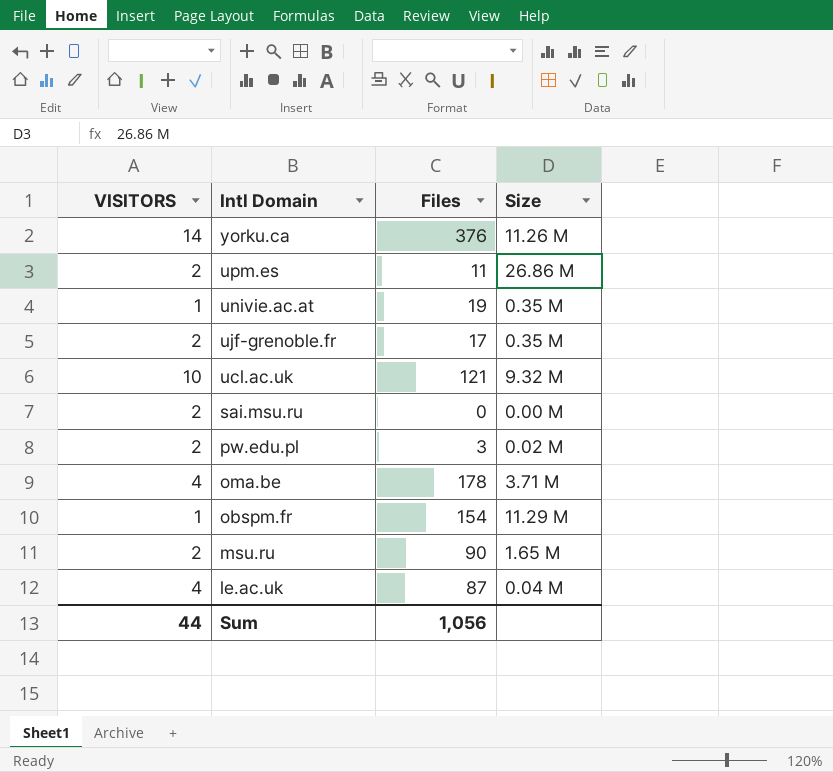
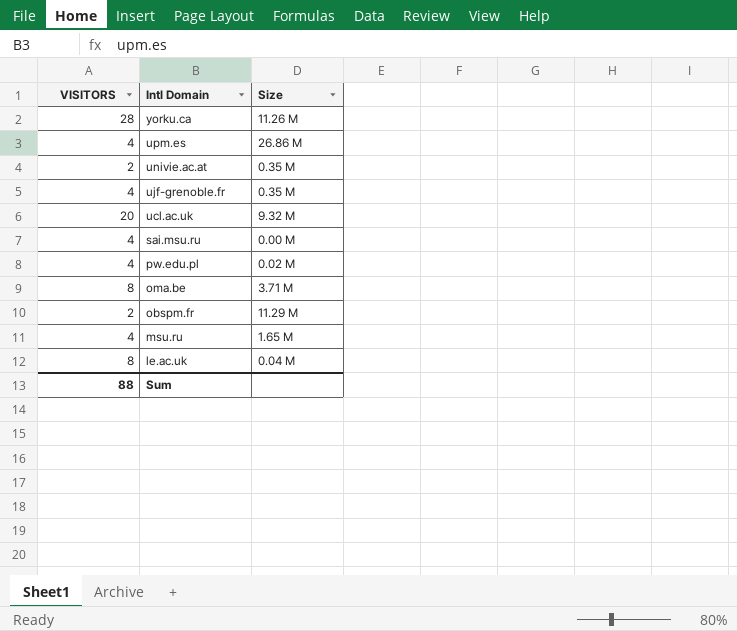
column Files | position: 3 -> none
yorku.ca | VISITORS: 14 -> 28
upm.es | VISITORS: 2 -> 4
univie.ac.at | VISITORS: 1 -> 2
ujf-grenoble.fr | VISITORS: 2 -> 4
ucl.ac.uk | VISITORS: 10 -> 20
sai.msu.ru | VISITORS: 2 -> 4
pw.edu.pl | VISITORS: 2 -> 4
oma.be | VISITORS: 4 -> 8
obspm.fr | VISITORS: 1 -> 2
msu.ru | VISITORS: 2 -> 4
le.ac.uk | VISITORS: 4 -> 8
Sum | VISITORS: 44 -> 88

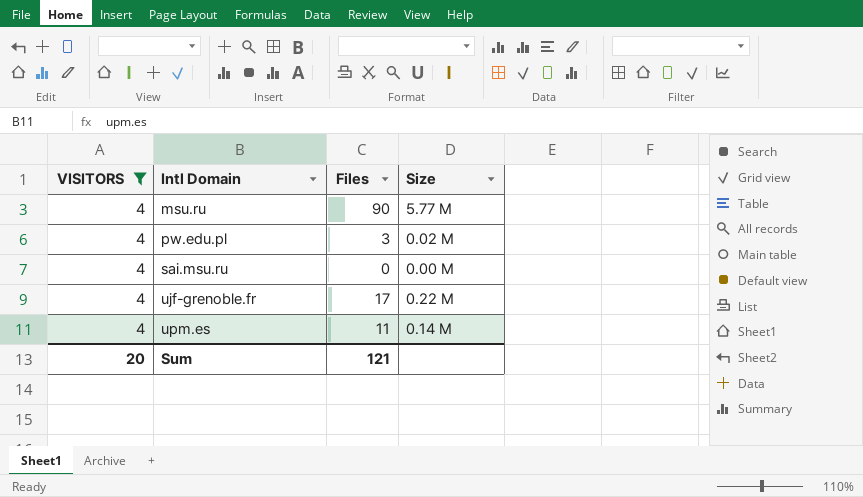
filter: none -> VISITORS = 4
row order: Intl Domain descending -> Intl Domain ascending
column Files | position: none -> 3
msu.ru | Size: 1.65 M -> 5.77 M
ujf-grenoble.fr | Size: 0.35 M -> 0.22 M
upm.es | Size: 26.86 M -> 0.14 M
Sum | VISITORS: 88 -> 20

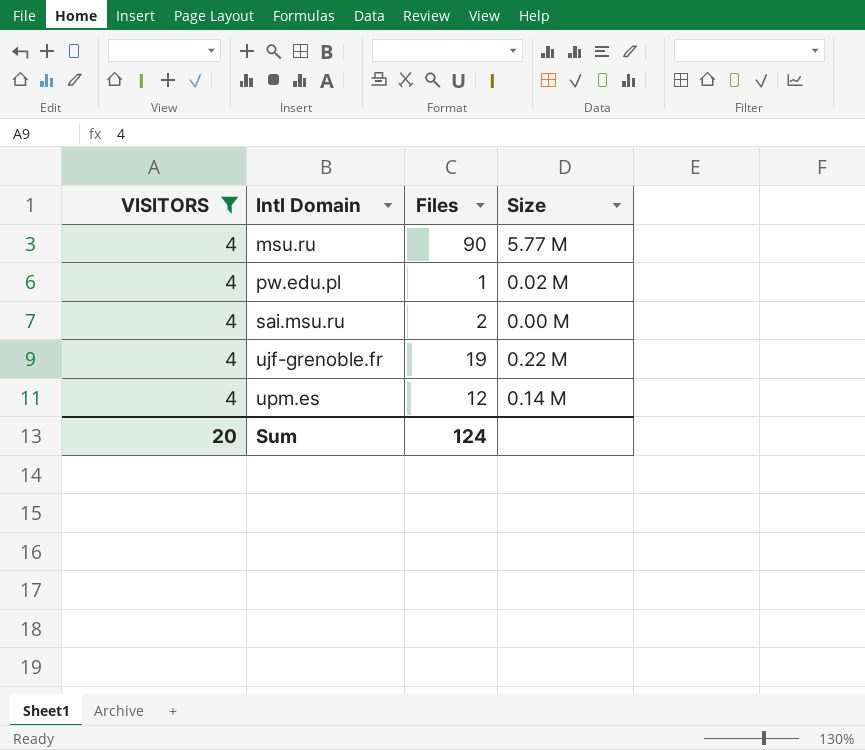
pw.edu.pl | Files: 3 -> 1
sai.msu.ru | Files: 0 -> 2
ujf-grenoble.fr | Files: 17 -> 19
upm.es | Files: 11 -> 12
Sum | Files: 121 -> 124

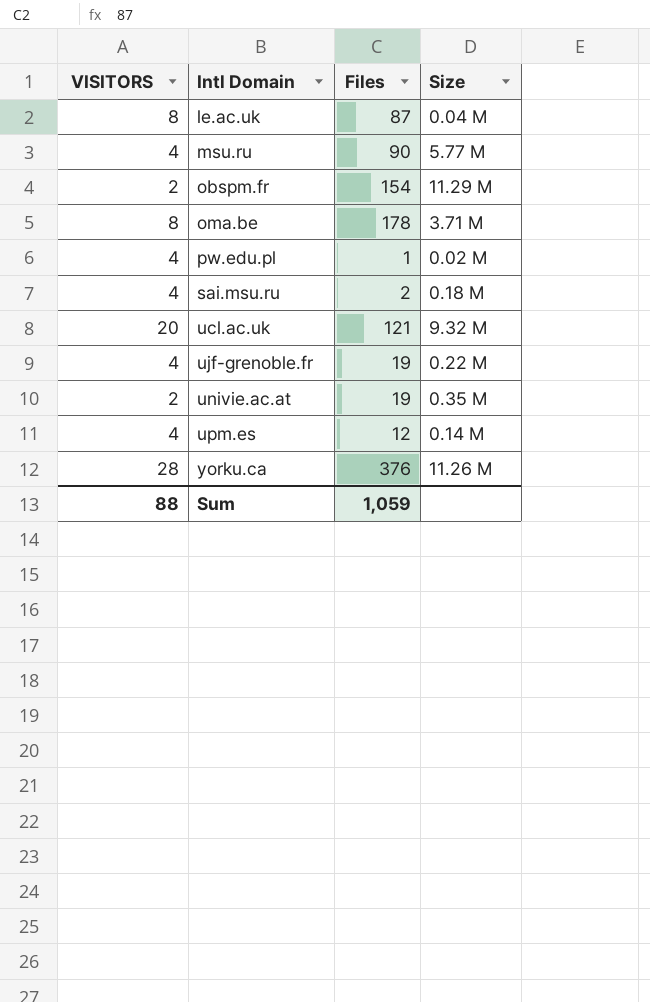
filter: VISITORS = 4 -> none
sai.msu.ru | Size: 0.00 M -> 0.18 M
Sum | VISITORS: 20 -> 88
Sum | Files: 124 -> 1,059

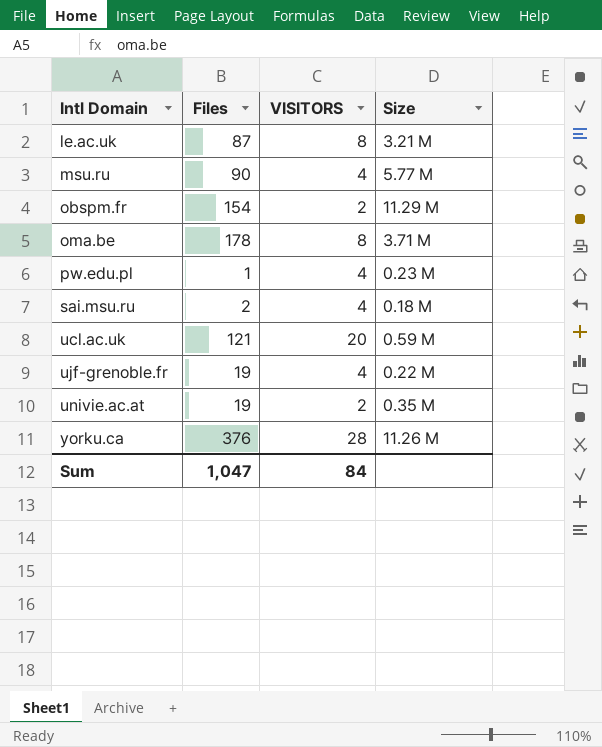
column VISITORS | position: 1 -> 3
row upm.es: 4 | 12 | 0.14 M -> none
le.ac.uk | Size: 0.04 M -> 3.21 M
pw.edu.pl | Size: 0.02 M -> 0.23 M
ucl.ac.uk | Size: 9.32 M -> 0.59 M
Sum | Files: 1,059 -> 1,047
Sum | VISITORS: 88 -> 84

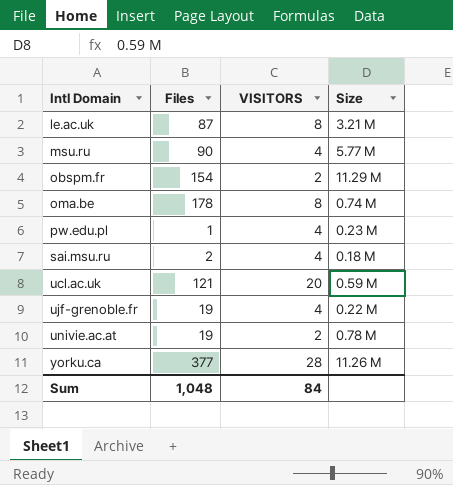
oma.be | Size: 3.71 M -> 0.74 M
univie.ac.at | Size: 0.35 M -> 0.78 M
yorku.ca | Files: 376 -> 377
Sum | Files: 1,047 -> 1,048

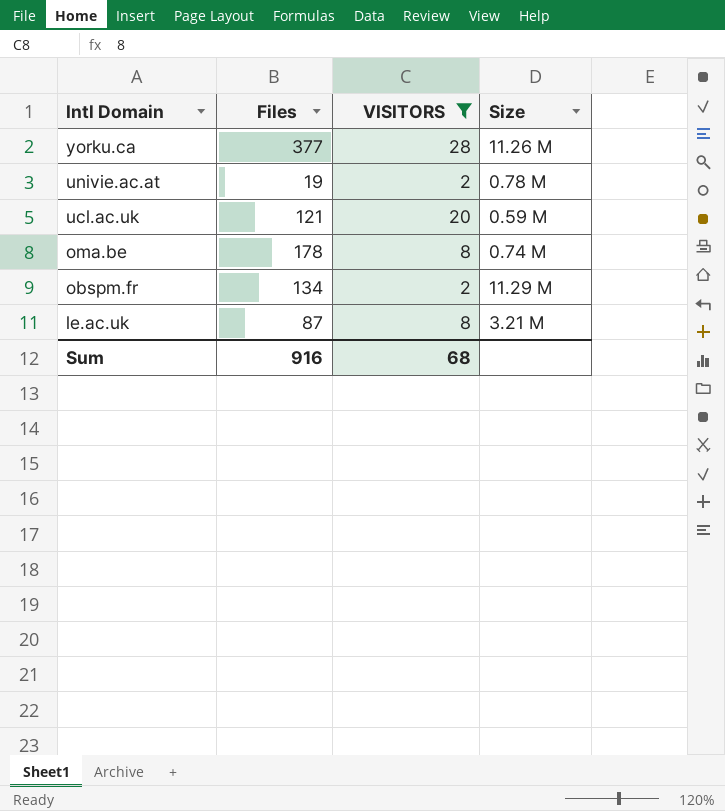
filter: none -> VISITORS != 4
row order: Intl Domain ascending -> Intl Domain descending
obspm.fr | Files: 154 -> 134
Sum | Files: 1,048 -> 916
Sum | VISITORS: 84 -> 68

